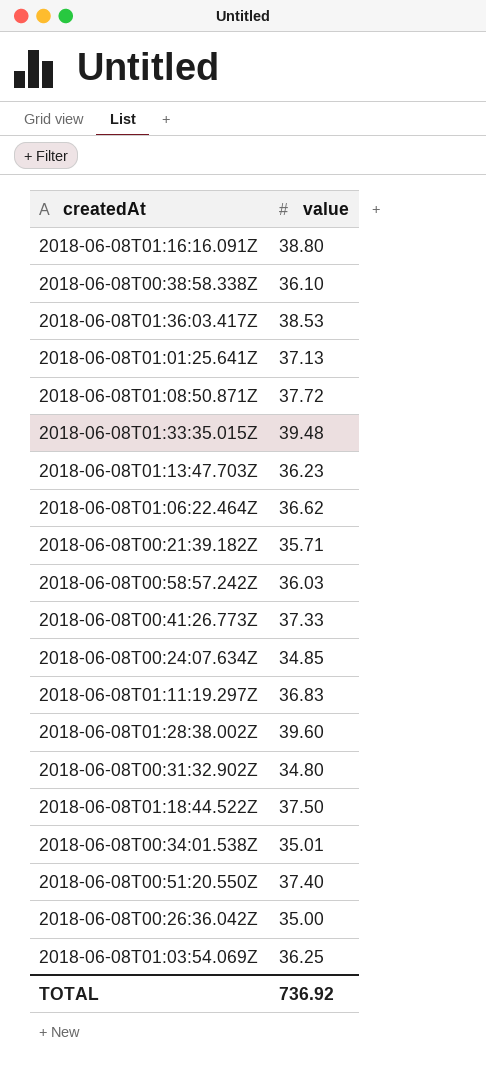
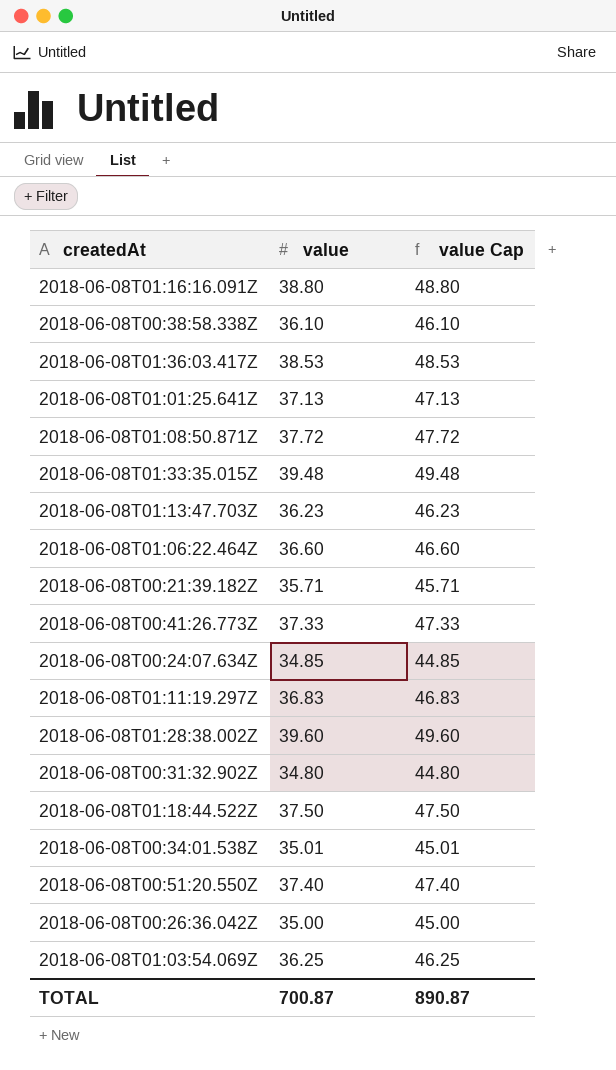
column value Cap | formula: none -> [value] + 10
row 2018-06-08T00:58:57.242Z: 36.03 -> none
2018-06-08T01:06:22.464Z | value: 36.62 -> 36.60
TOTAL | value: 736.92 -> 700.87

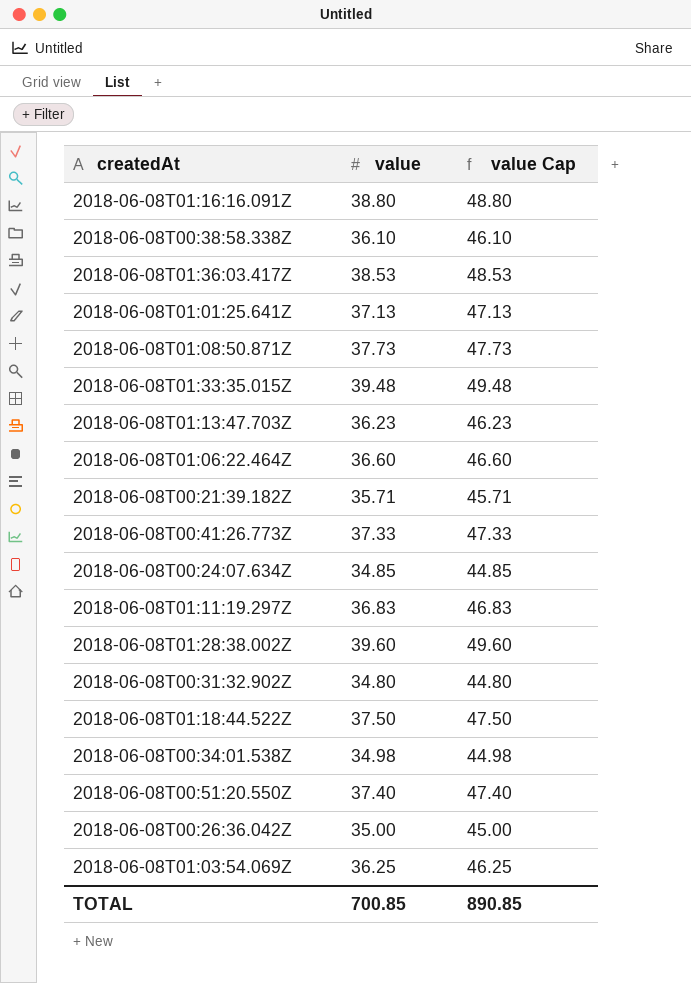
2018-06-08T01:08:50.871Z | value: 37.72 -> 37.73
2018-06-08T01:08:50.871Z | value Cap: 47.72 -> 47.73
2018-06-08T00:34:01.538Z | value: 35.01 -> 34.98
2018-06-08T00:34:01.538Z | value Cap: 45.01 -> 44.98
TOTAL | value: 700.87 -> 700.85
TOTAL | value Cap: 890.87 -> 890.85

